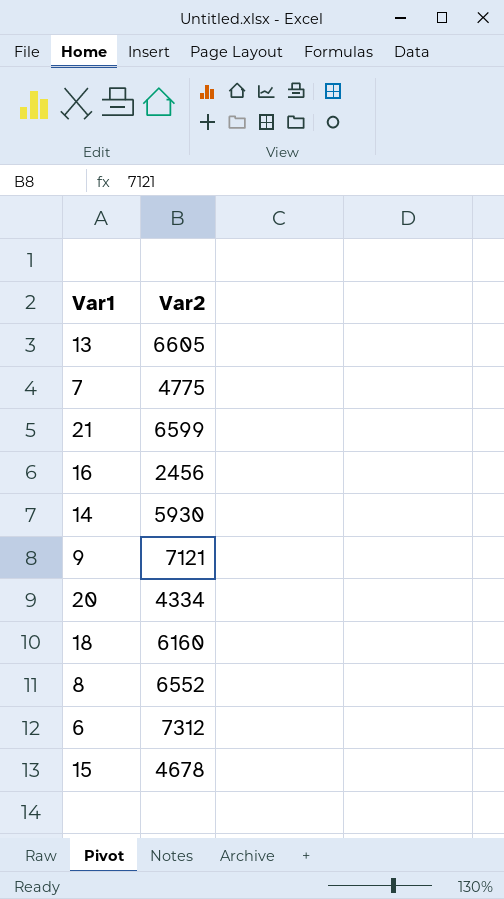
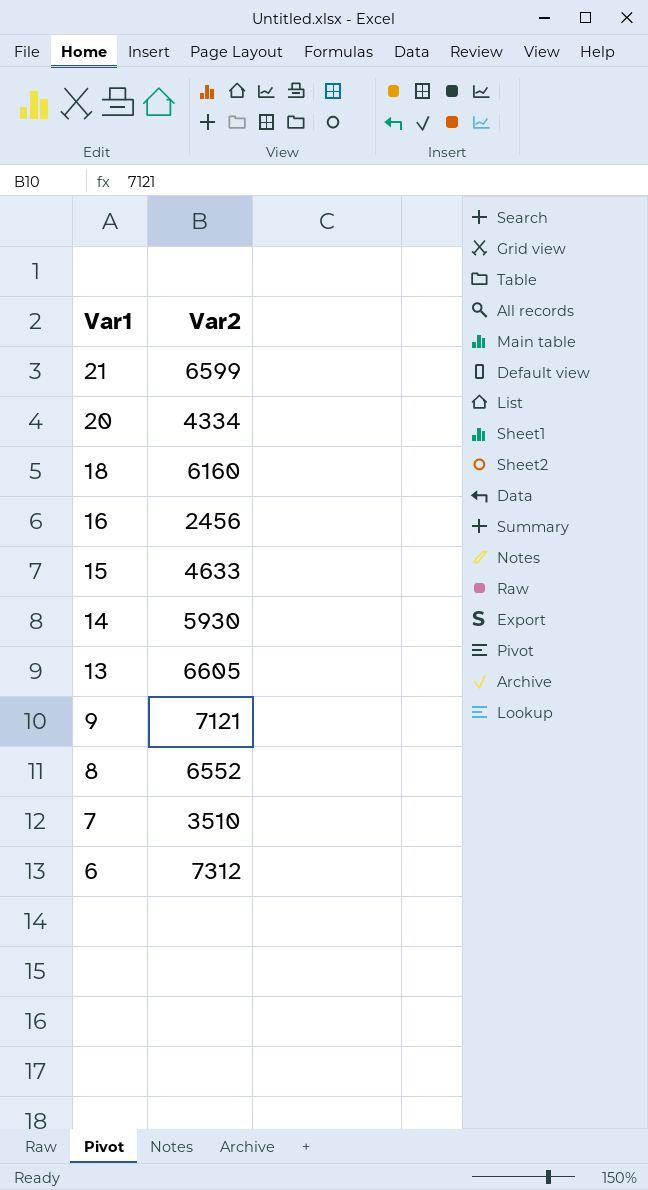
row order: none -> Var1 descending
15 | Var2: 4678 -> 4633
7 | Var2: 4775 -> 3510

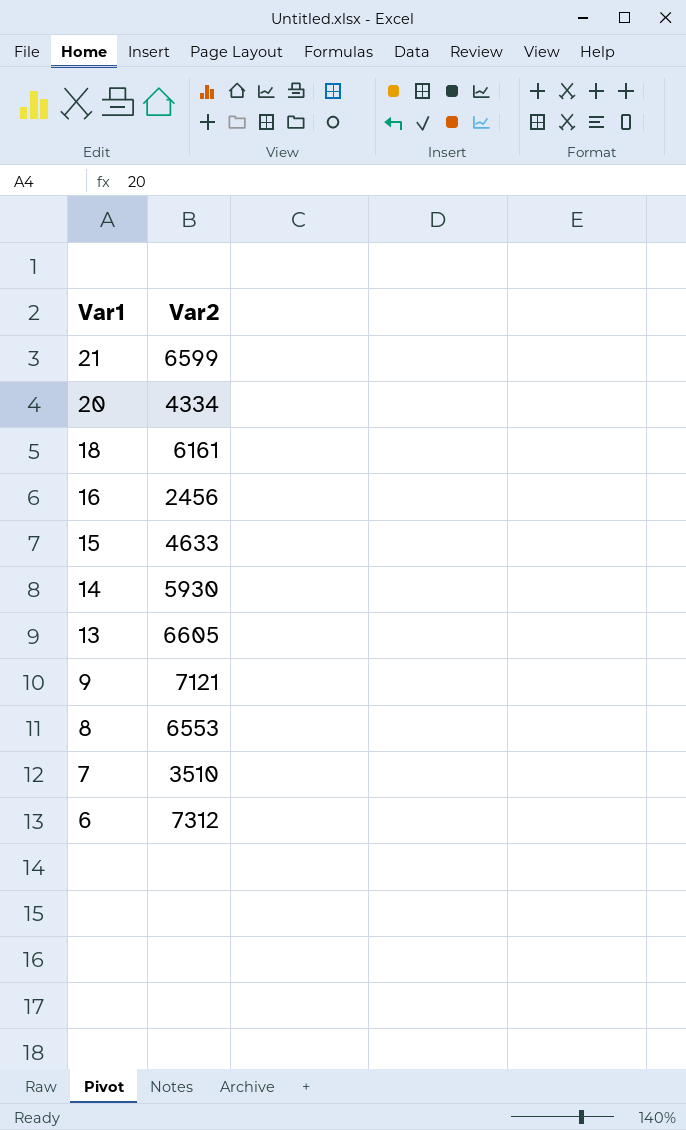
18 | Var2: 6160 -> 6161
8 | Var2: 6552 -> 6553

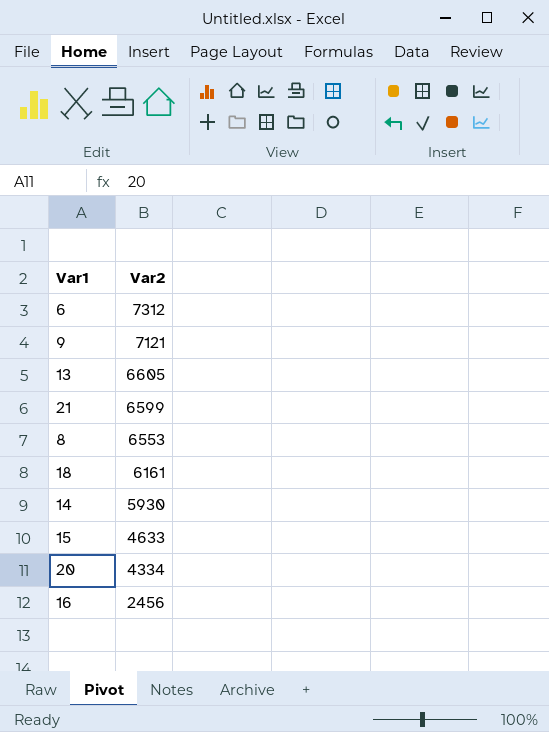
row order: Var1 descending -> Var2 descending
row 7: 3510 -> none

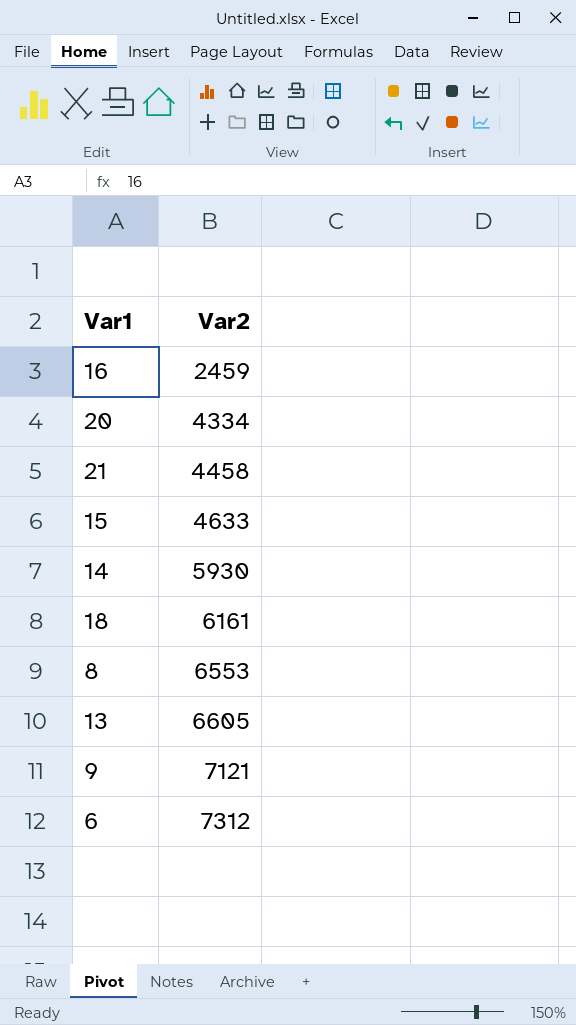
row order: Var2 descending -> Var2 ascending
16 | Var2: 2456 -> 2459
21 | Var2: 6599 -> 4458

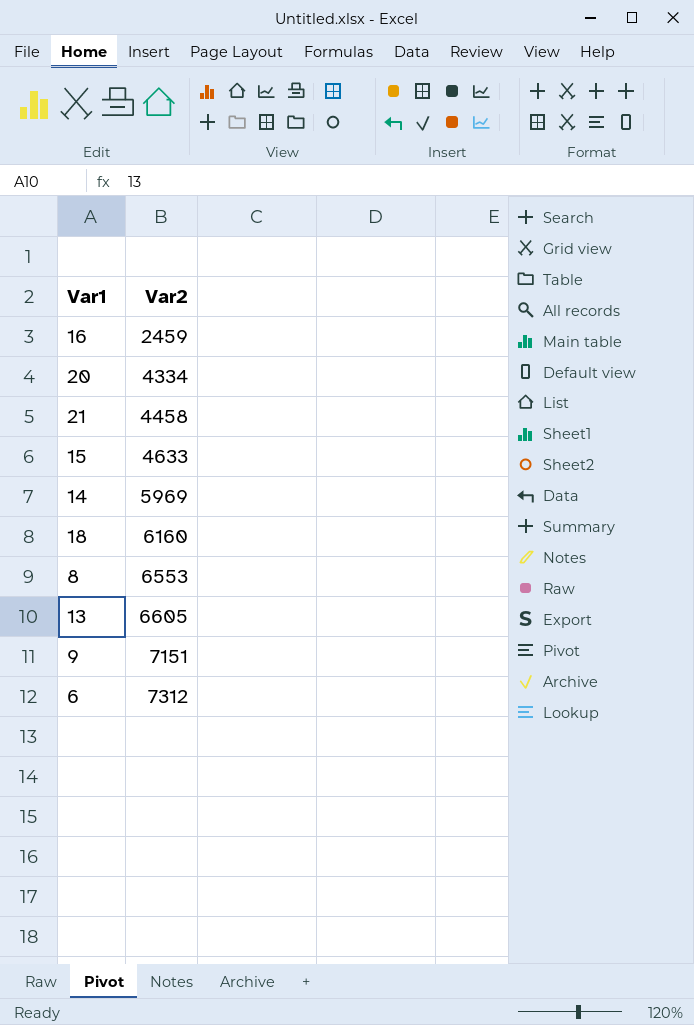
14 | Var2: 5930 -> 5969
18 | Var2: 6161 -> 6160
9 | Var2: 7121 -> 7151

